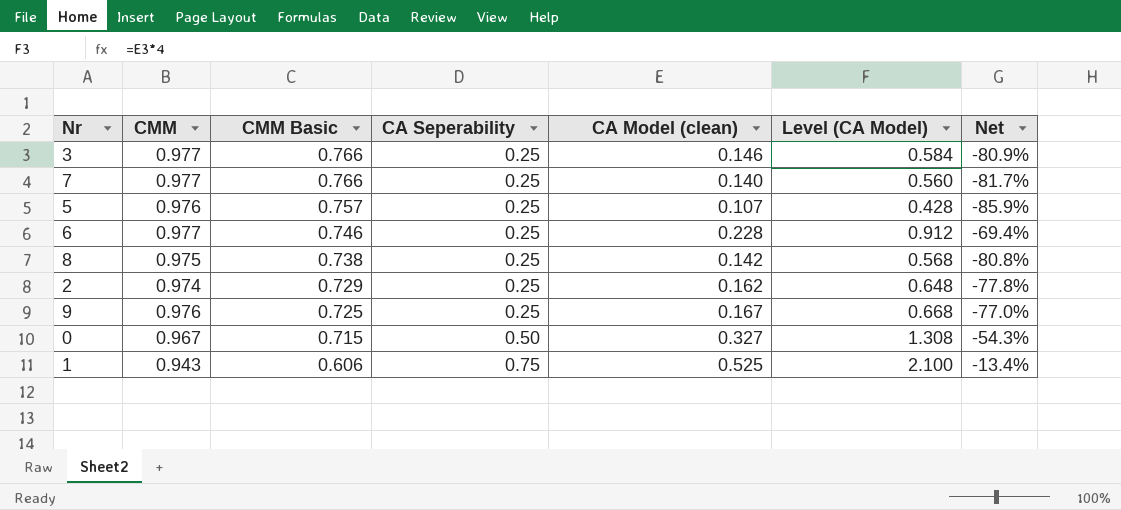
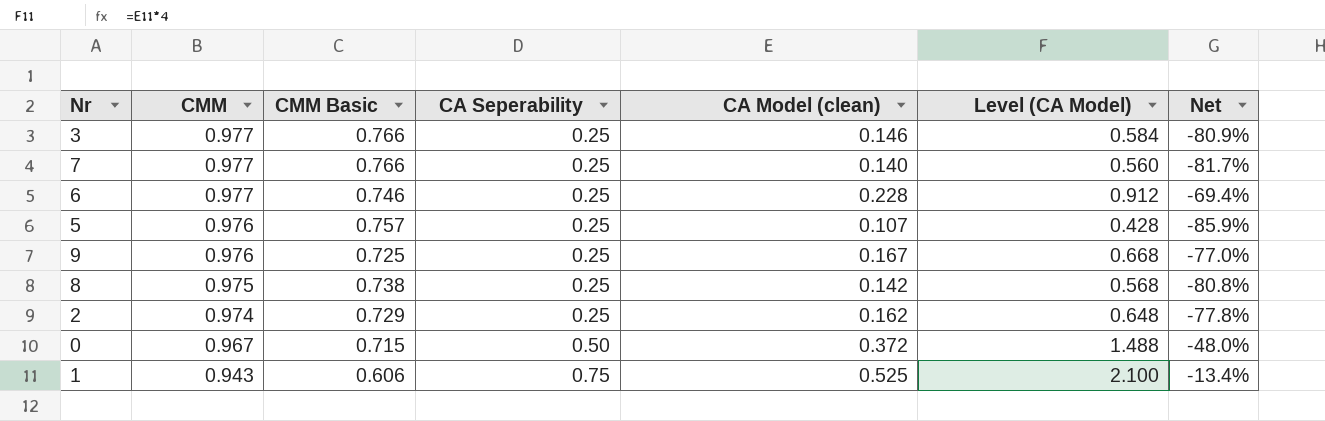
row order: CMM Basic descending -> CMM descending
0 | CA Model (clean): 0.327 -> 0.372
0 | Level (CA Model): 1.308 -> 1.488
0 | Net: -54.3% -> -48.0%

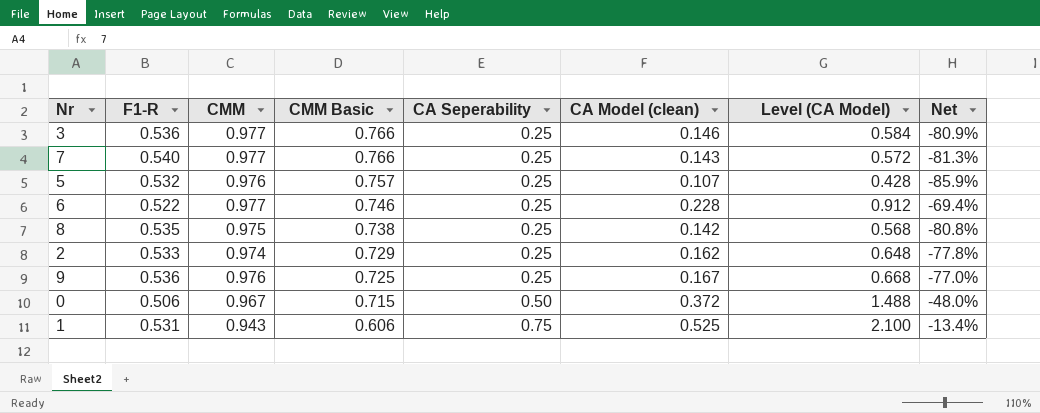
row order: CMM descending -> CMM Basic descending
column F1-R | position: none -> 2
7 | CA Model (clean): 0.140 -> 0.143
7 | Level (CA Model): 0.560 -> 0.572
7 | Net: -81.7% -> -81.3%

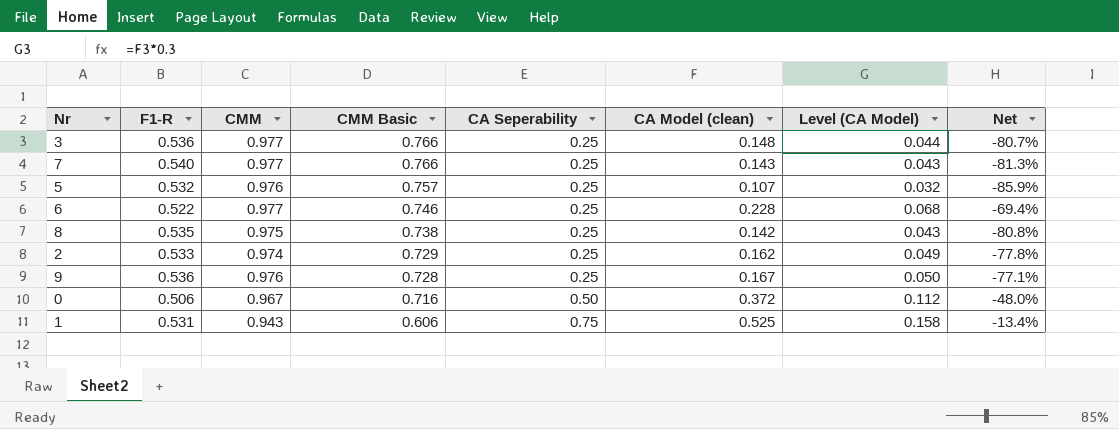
column Level (CA Model) | formula: [CA Model (clean)] * 4 -> [CA Model (clean)] * 0.3
3 | CA Model (clean): 0.146 -> 0.148
3 | Net: -80.9% -> -80.7%
9 | CMM Basic: 0.725 -> 0.728
9 | Net: -77.0% -> -77.1%
0 | CMM Basic: 0.715 -> 0.716

